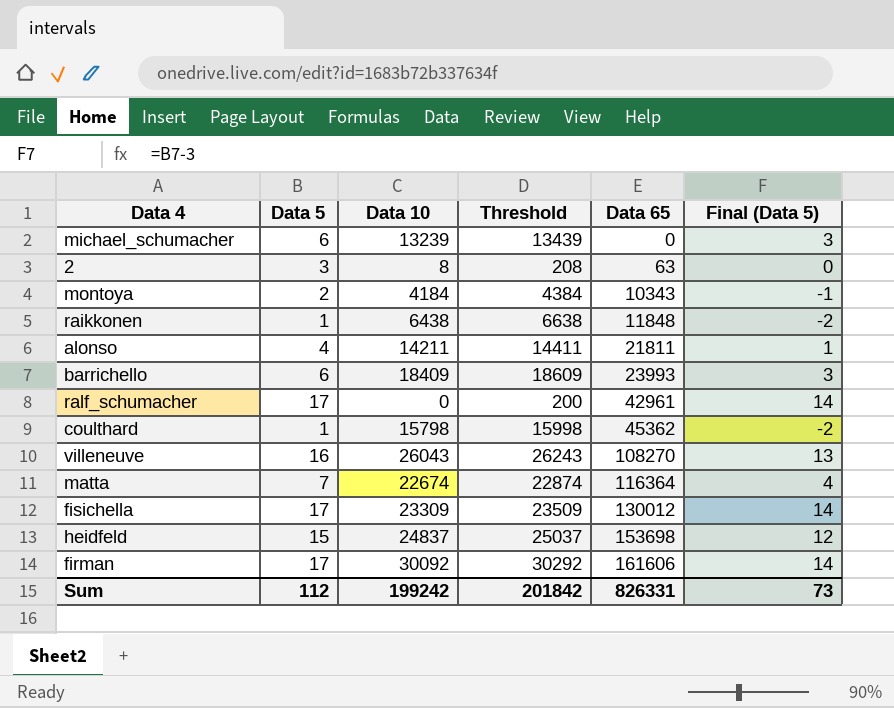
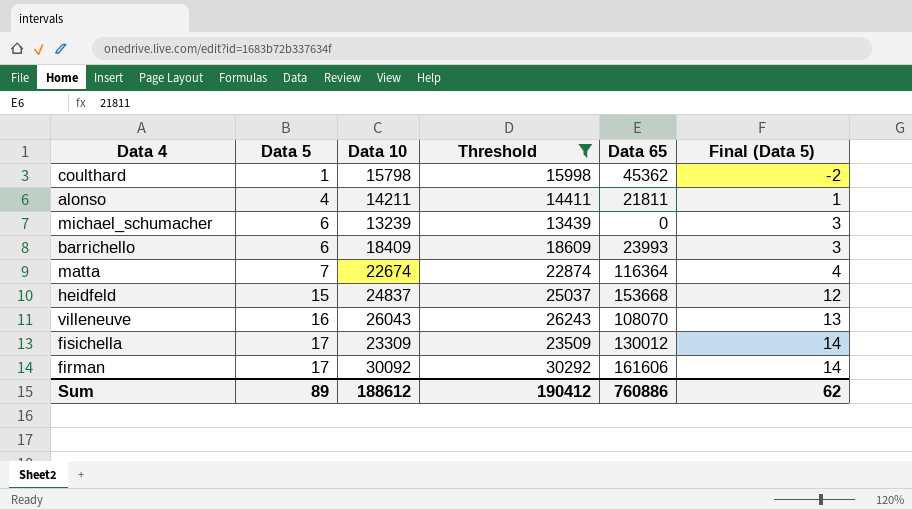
filter: none -> Threshold >= 13439
row order: Data 65 ascending -> Data 5 ascending
heidfeld | Data 65: 153698 -> 153668
villeneuve | Data 65: 108270 -> 108070
Sum | Data 5: 112 -> 89
Sum | Data 10: 199242 -> 188612
Sum | Threshold: 201842 -> 190412
Sum | Data 65: 826331 -> 760886
Sum | Final (Data 5): 73 -> 62

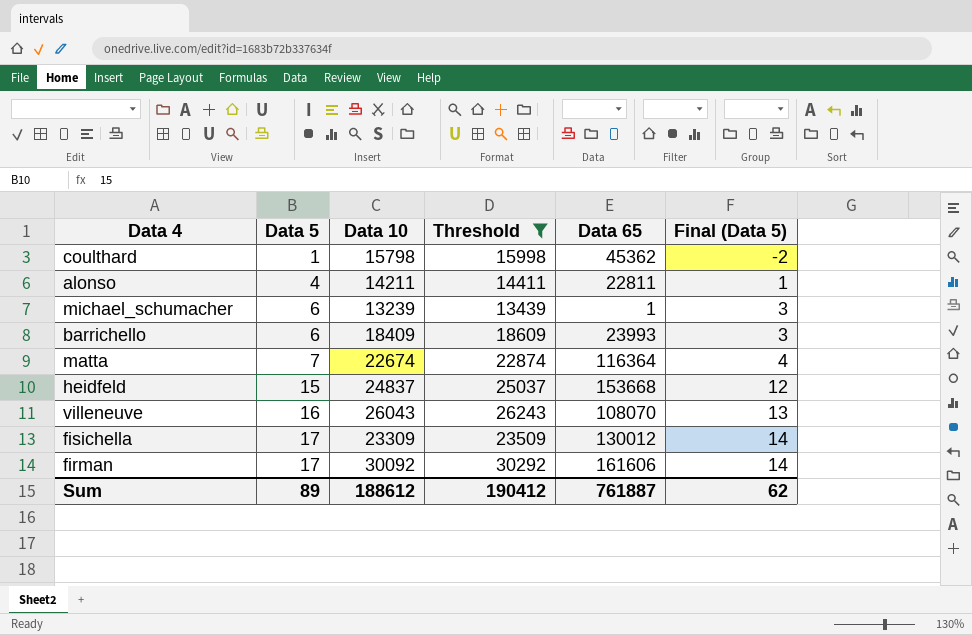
alonso | Data 65: 21811 -> 22811
michael_schumacher | Data 65: 0 -> 1
Sum | Data 65: 760886 -> 761887

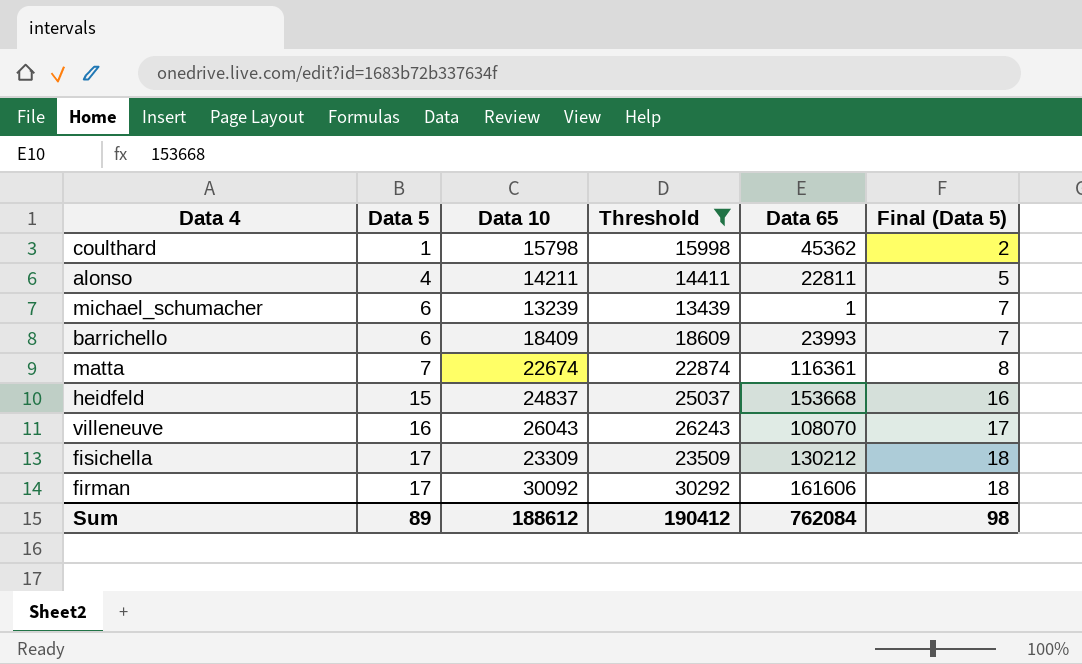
column Final (Data 5) | formula: [Data 5] - 3 -> [Data 5] + 1
matta | Data 65: 116364 -> 116361
fisichella | Data 65: 130012 -> 130212
Sum | Data 65: 761887 -> 762084
Sum | Final (Data 5): 62 -> 98

